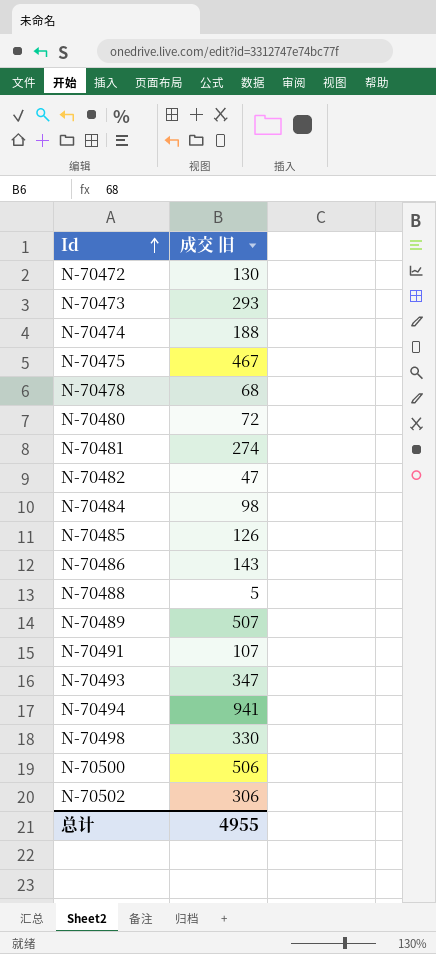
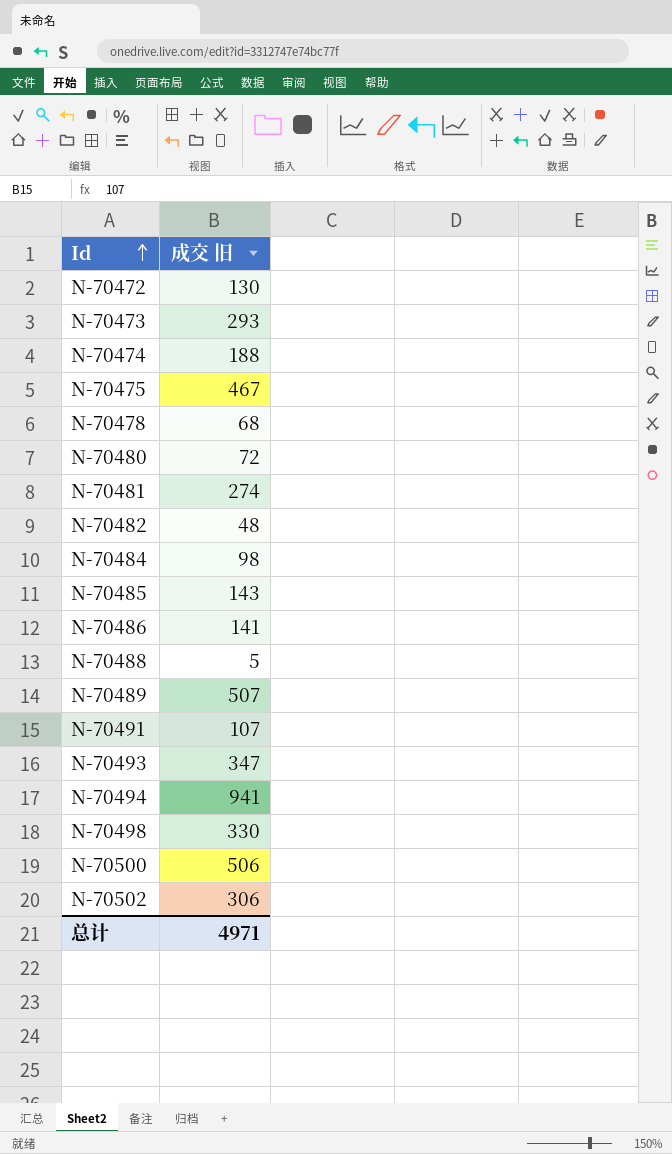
N-70482 | 成交 旧: 47 -> 48
N-70485 | 成交 旧: 126 -> 143
N-70486 | 成交 旧: 143 -> 141
总计 | 成交 旧: 4955 -> 4971

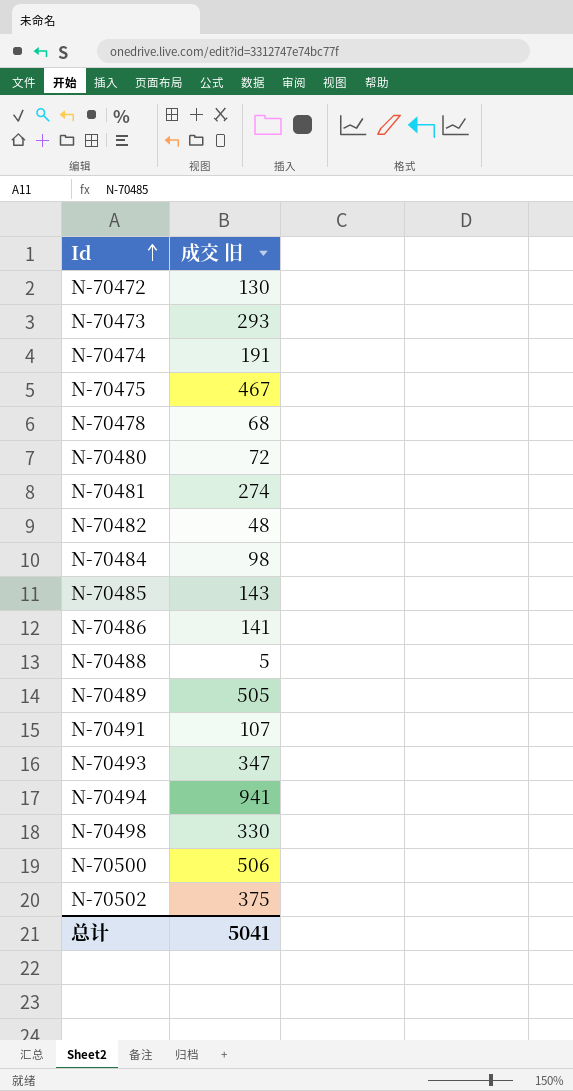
N-70474 | 成交 旧: 188 -> 191
N-70489 | 成交 旧: 507 -> 505
N-70502 | 成交 旧: 306 -> 375
总计 | 成交 旧: 4971 -> 5041

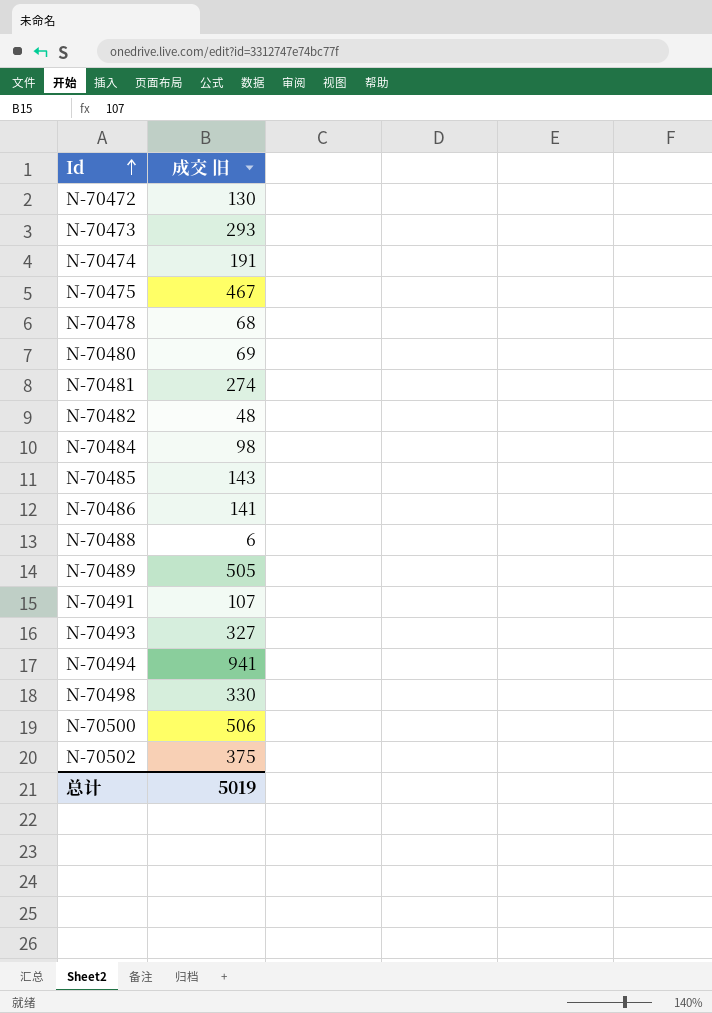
N-70480 | 成交 旧: 72 -> 69
N-70488 | 成交 旧: 5 -> 6
N-70493 | 成交 旧: 347 -> 327
总计 | 成交 旧: 5041 -> 5019

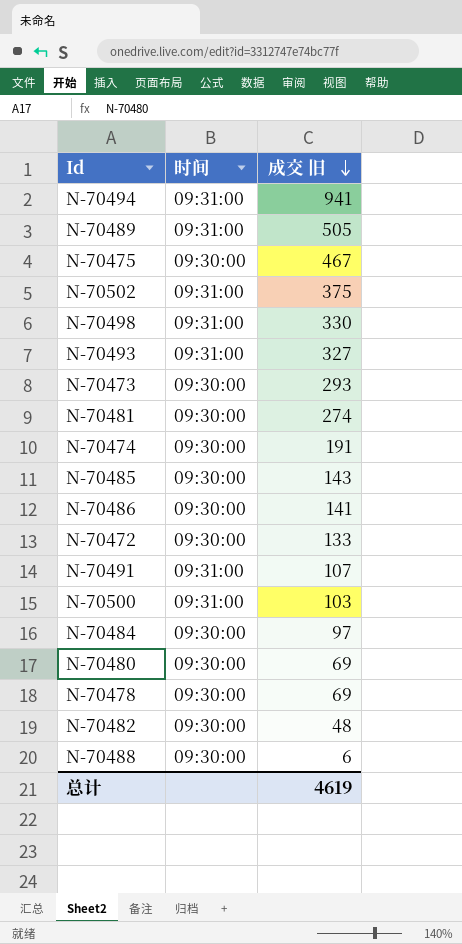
row order: Id ascending -> 成交 旧 descending
column 时间 | position: none -> 2
N-70472 | 成交 旧: 130 -> 133
N-70500 | 成交 旧: 506 -> 103
N-70484 | 成交 旧: 98 -> 97
N-70478 | 成交 旧: 68 -> 69
总计 | 成交 旧: 5019 -> 4619

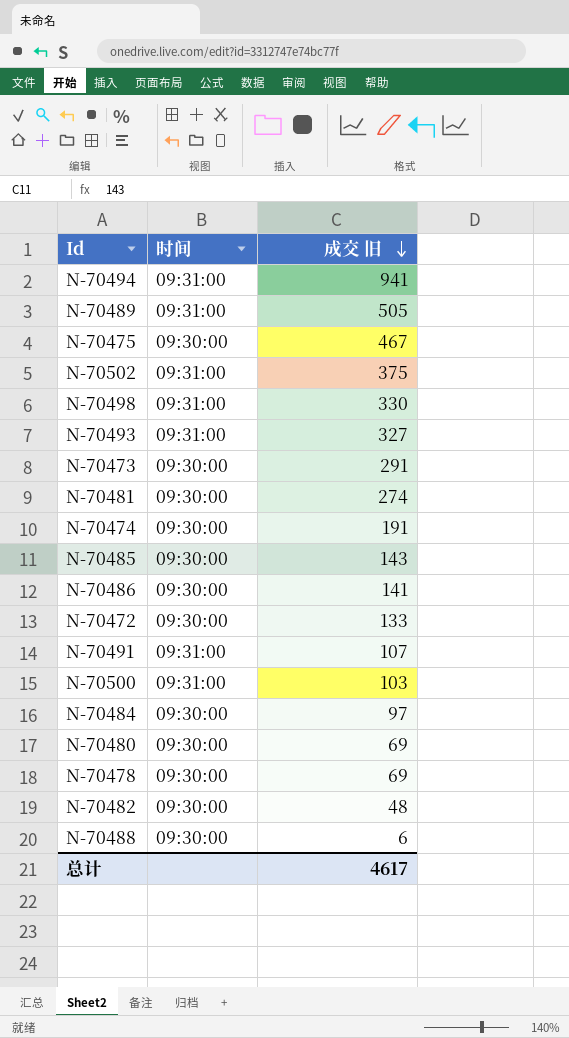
N-70473 | 成交 旧: 293 -> 291
总计 | 成交 旧: 4619 -> 4617

